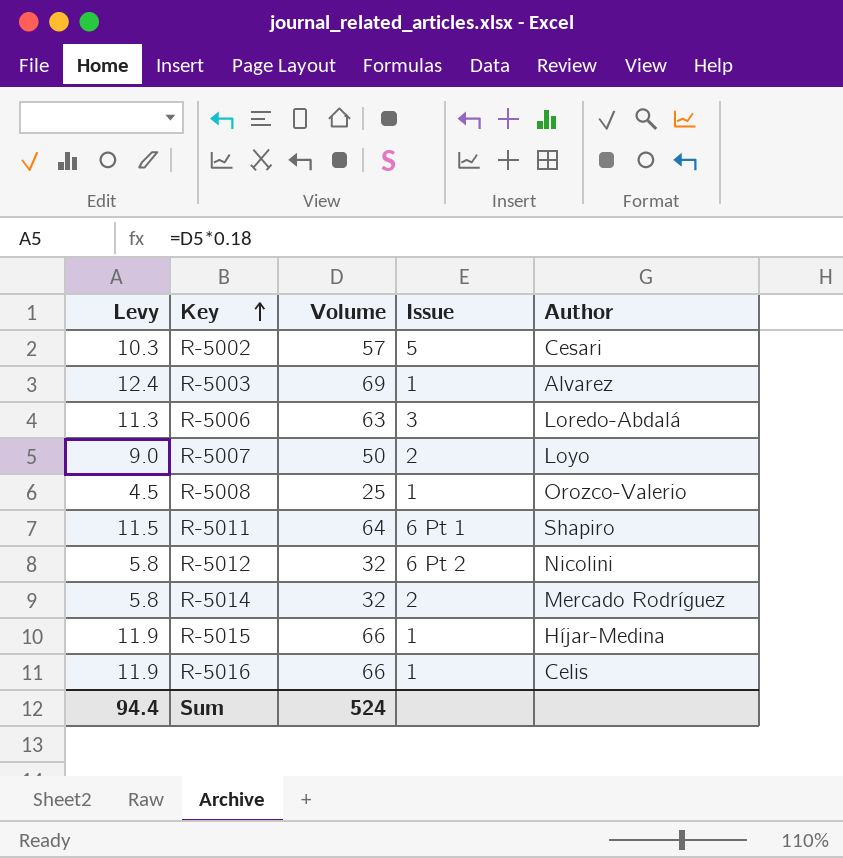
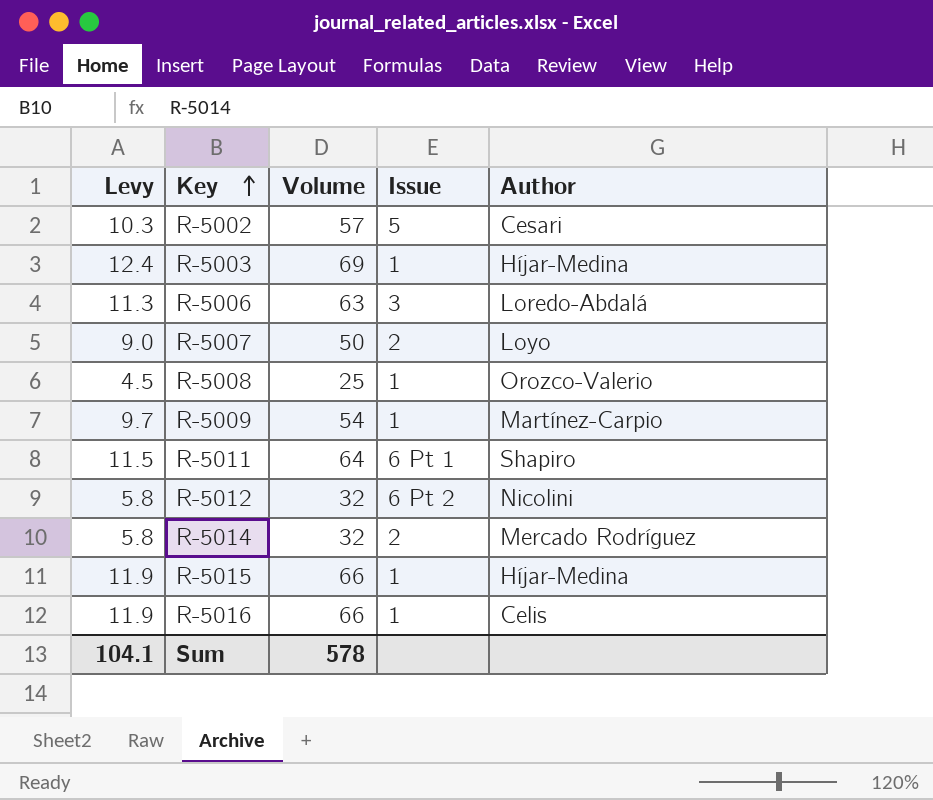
R-5003 | Author: Alvarez -> Híjar-Medina
row R-5009: none -> 9.7 | 54 | 1 | Martínez-Carpio
Sum | Levy: 94.4 -> 104.1
Sum | Volume: 524 -> 578

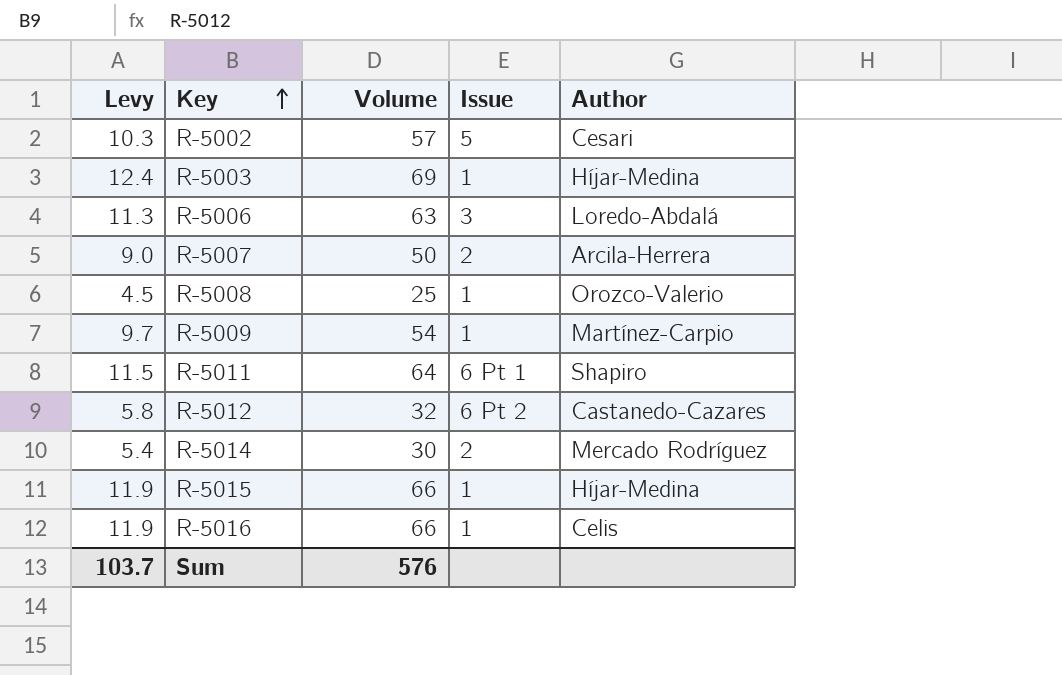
R-5007 | Author: Loyo -> Arcila-Herrera
R-5012 | Author: Nicolini -> Castanedo-Cazares
R-5014 | Levy: 5.8 -> 5.4
R-5014 | Volume: 32 -> 30
Sum | Levy: 104.1 -> 103.7
Sum | Volume: 578 -> 576

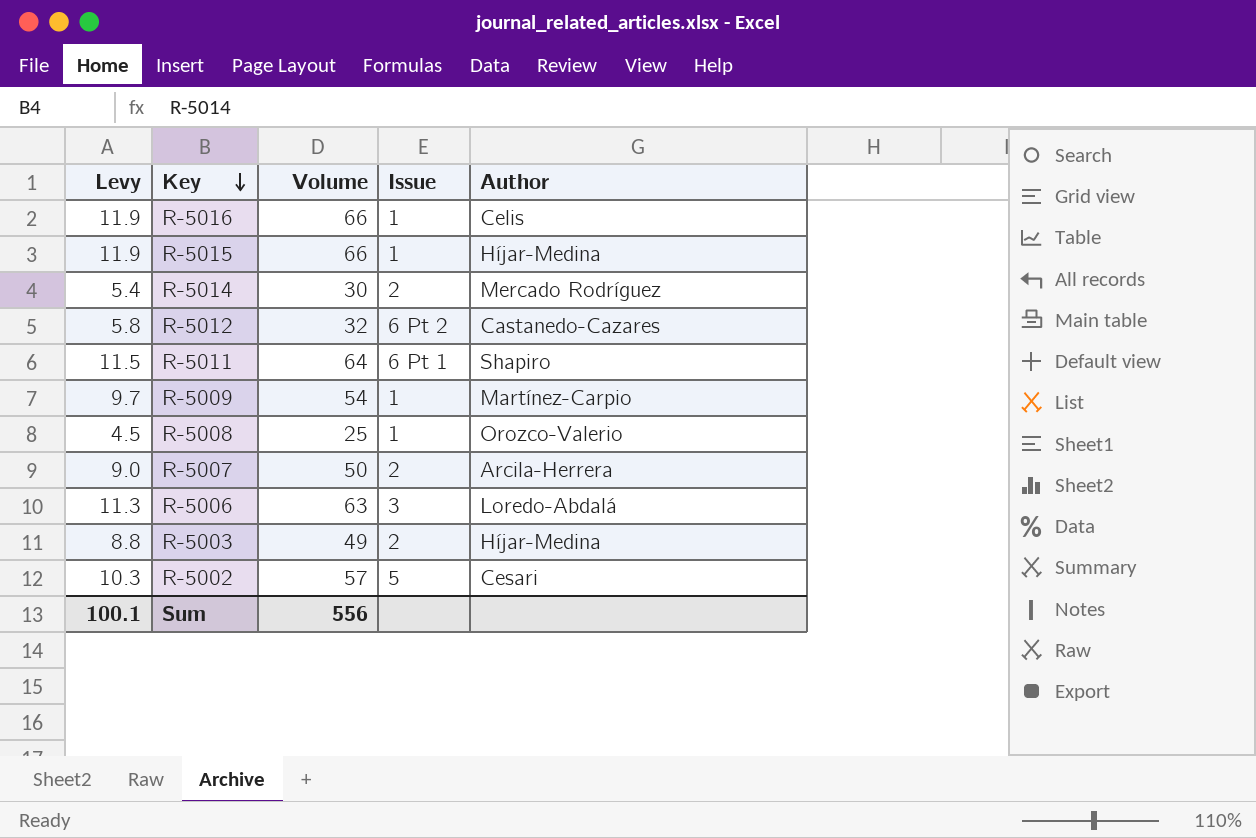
row order: Key ascending -> Key descending
R-5003 | Levy: 12.4 -> 8.8
R-5003 | Volume: 69 -> 49
R-5003 | Issue: 1 -> 2
Sum | Levy: 103.7 -> 100.1
Sum | Volume: 576 -> 556

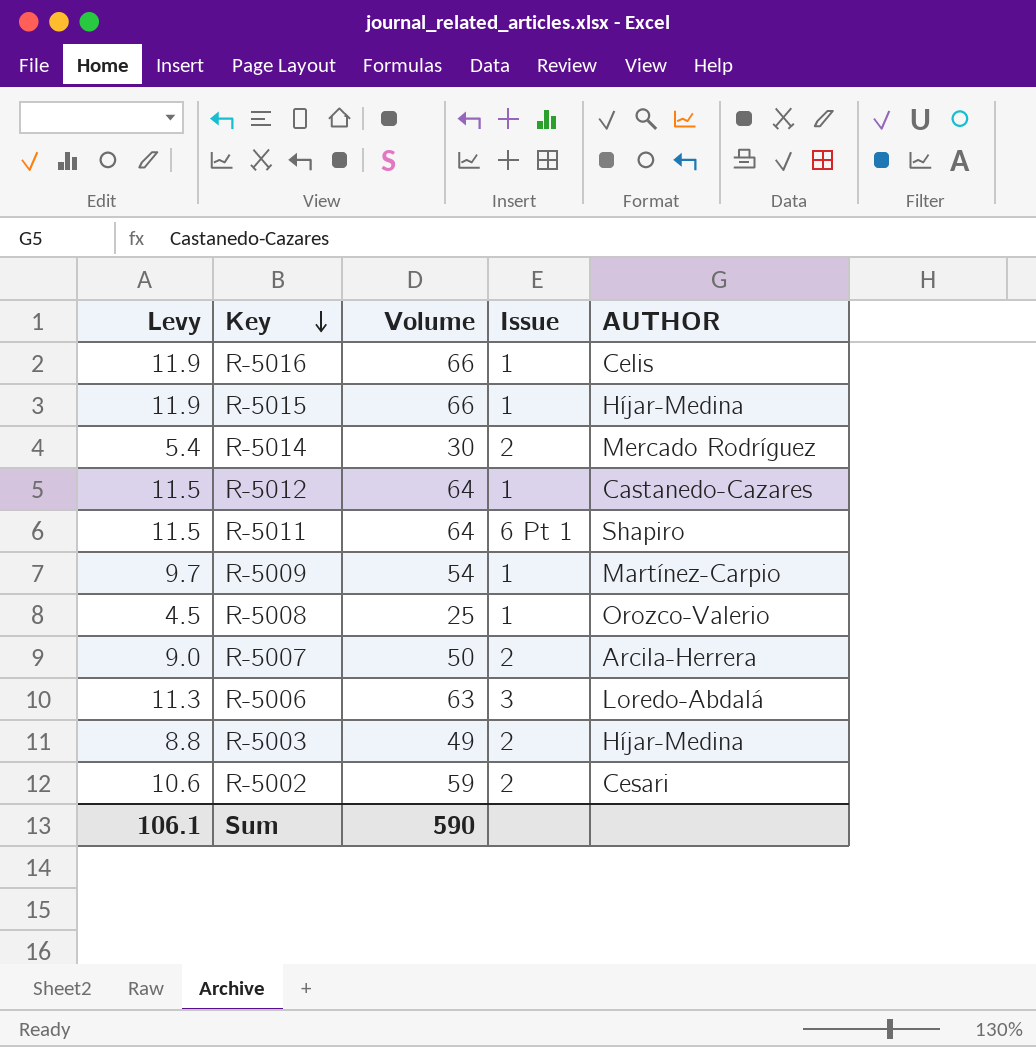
column name: Author -> AUTHOR
R-5012 | Levy: 5.8 -> 11.5
R-5012 | Volume: 32 -> 64
R-5012 | Issue: 6 Pt 2 -> 1
R-5002 | Levy: 10.3 -> 10.6
R-5002 | Volume: 57 -> 59
R-5002 | Issue: 5 -> 2
Sum | Levy: 100.1 -> 106.1
Sum | Volume: 556 -> 590

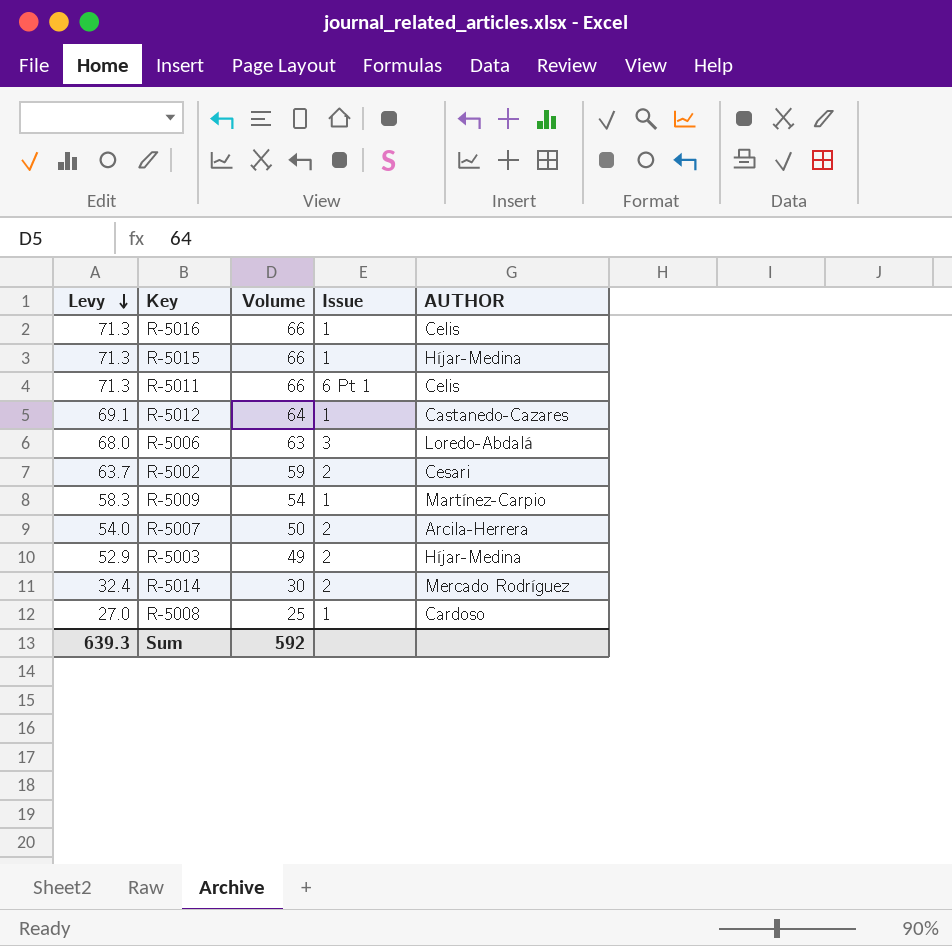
row order: Key descending -> Levy descending
column Levy | formula: [Volume] * 0.18 -> [Volume] * 1.08
R-5011 | Volume: 64 -> 66
R-5011 | AUTHOR: Shapiro -> Celis
R-5008 | AUTHOR: Orozco-Valerio -> Cardoso
Sum | Levy: 106.1 -> 639.3
Sum | Volume: 590 -> 592

